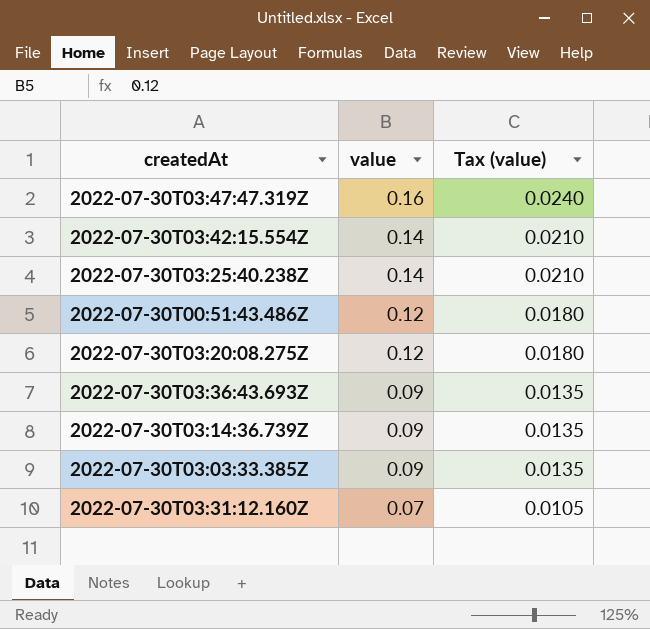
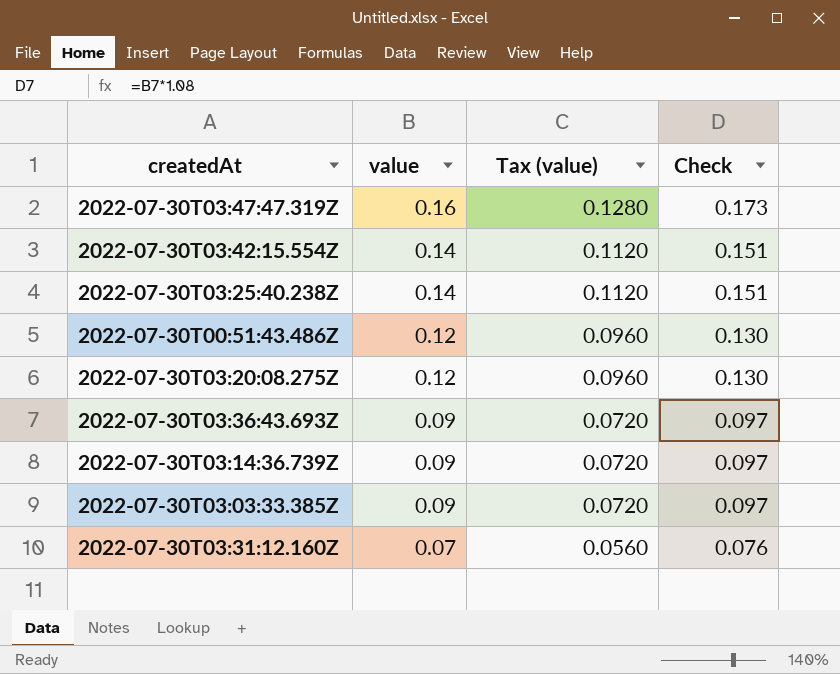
column Tax (value) | formula: [value] * 0.15 -> [value] * 0.8
column Check | formula: none -> [value] * 1.08

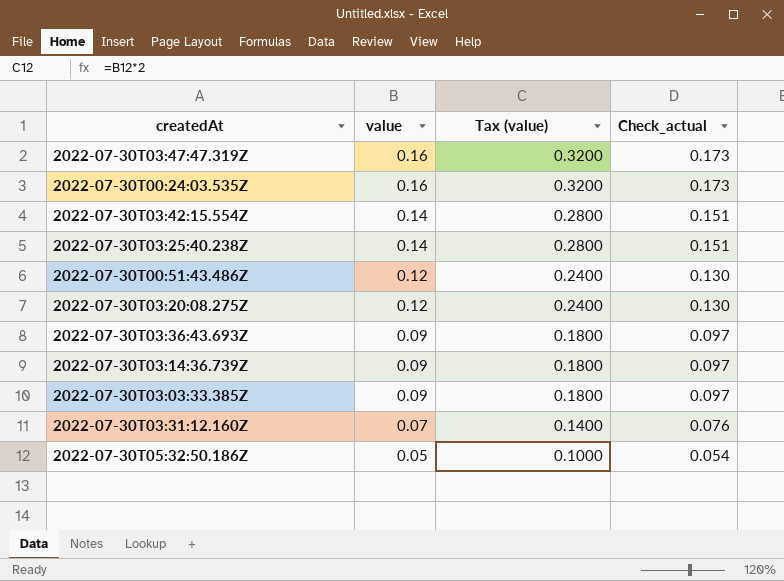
column Tax (value) | formula: [value] * 0.8 -> [value] * 2
column name: Check -> Check_actual
row 2022-07-30T00:24:03.535Z: none -> 0.16 | 0.3200 | 0.173
row 2022-07-30T05:32:50.186Z: none -> 0.05 | 0.1000 | 0.054

